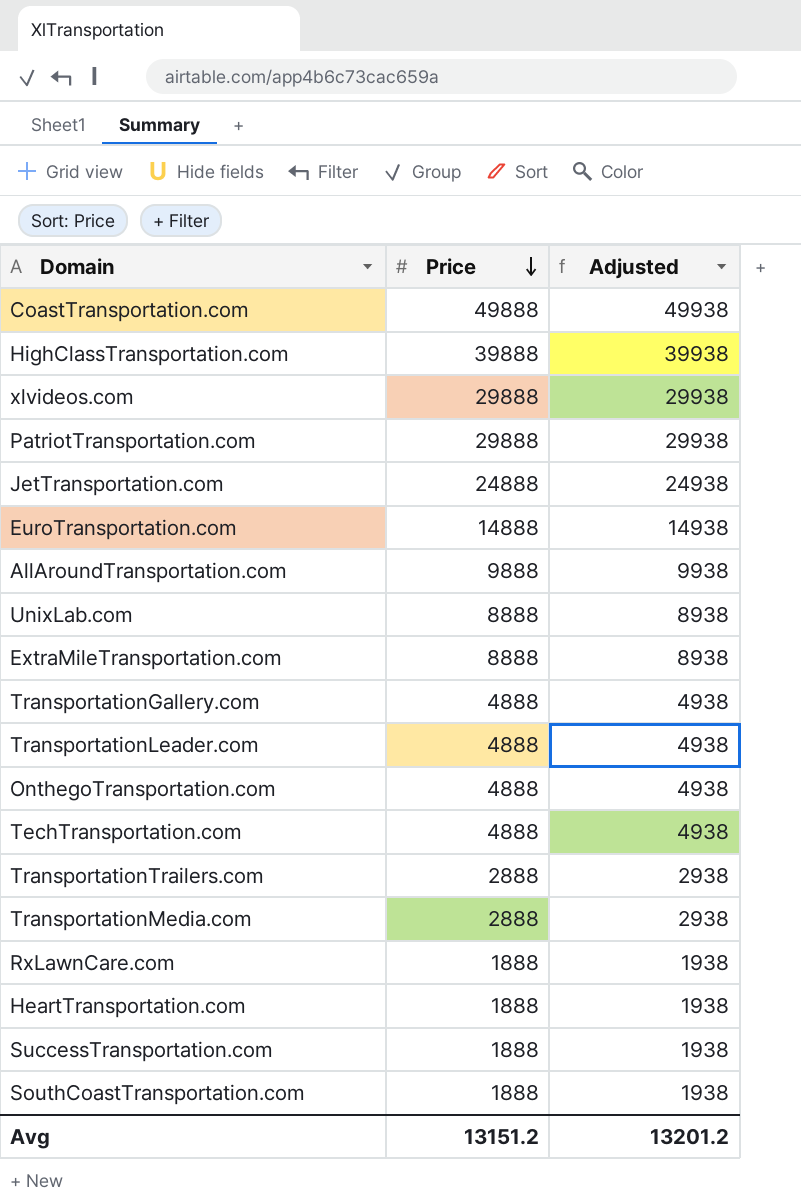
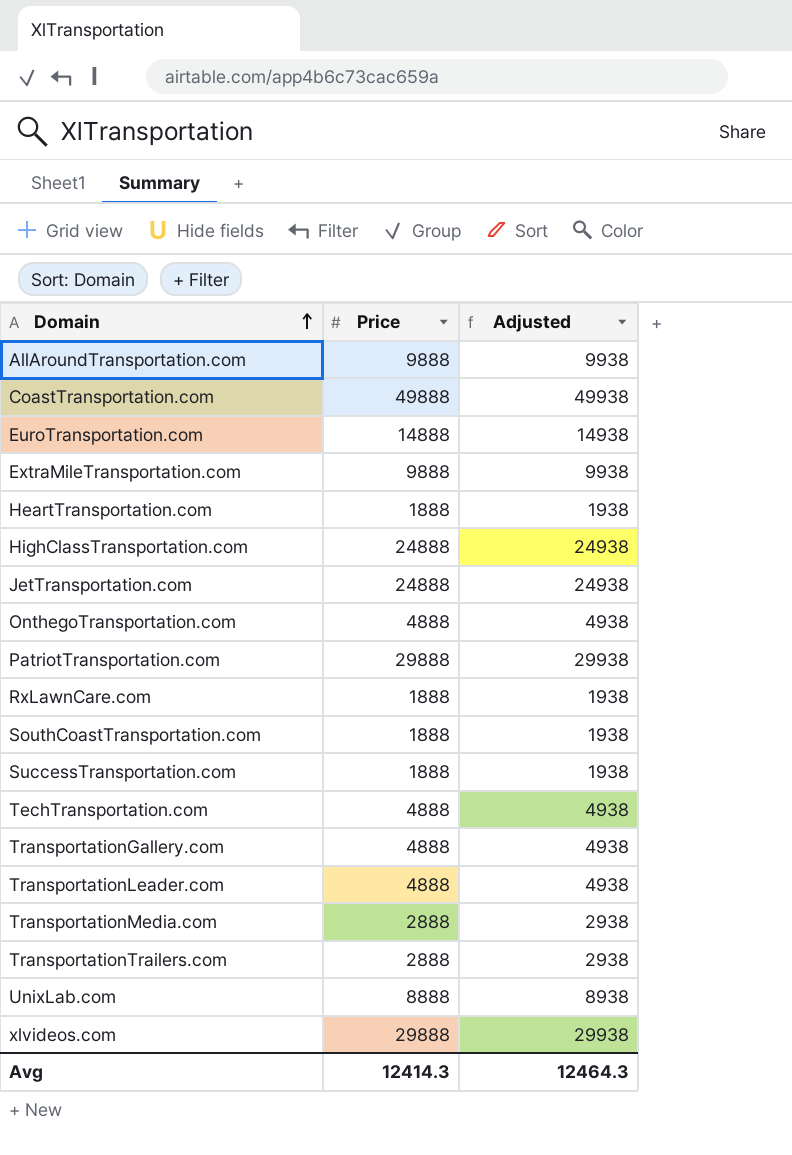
row order: Price descending -> Domain ascending
ExtraMileTransportation.com | Price: 8888 -> 9888
ExtraMileTransportation.com | Adjusted: 8938 -> 9938
HighClassTransportation.com | Price: 39888 -> 24888
HighClassTransportation.com | Adjusted: 39938 -> 24938
Avg | Price: 13151.2 -> 12414.3
Avg | Adjusted: 13201.2 -> 12464.3

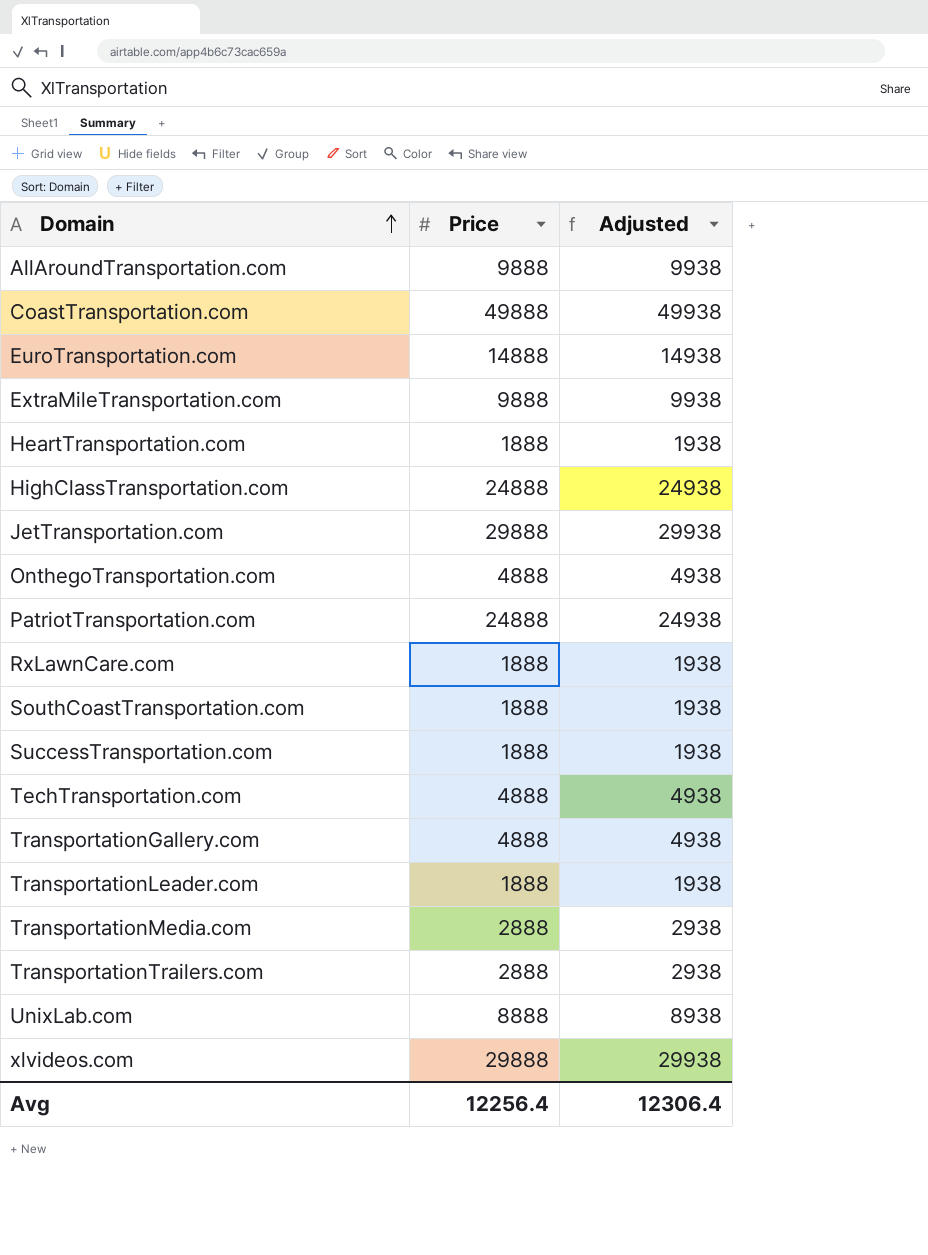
JetTransportation.com | Price: 24888 -> 29888
JetTransportation.com | Adjusted: 24938 -> 29938
PatriotTransportation.com | Price: 29888 -> 24888
PatriotTransportation.com | Adjusted: 29938 -> 24938
TransportationLeader.com | Price: 4888 -> 1888
TransportationLeader.com | Adjusted: 4938 -> 1938
Avg | Price: 12414.3 -> 12256.4
Avg | Adjusted: 12464.3 -> 12306.4

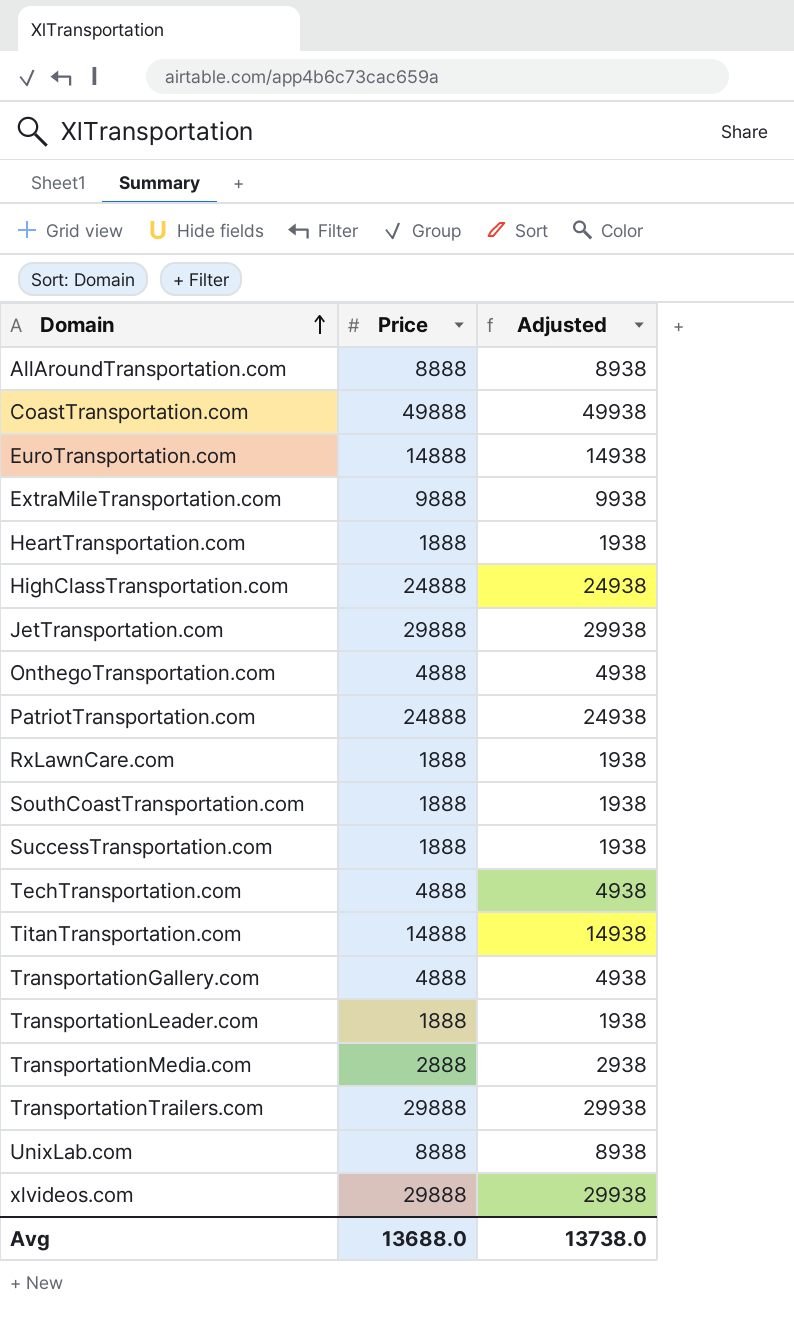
AllAroundTransportation.com | Price: 9888 -> 8888
AllAroundTransportation.com | Adjusted: 9938 -> 8938
row TitanTransportation.com: none -> 14888 | 14938
TransportationTrailers.com | Price: 2888 -> 29888
TransportationTrailers.com | Adjusted: 2938 -> 29938
Avg | Price: 12256.4 -> 13688.0
Avg | Adjusted: 12306.4 -> 13738.0

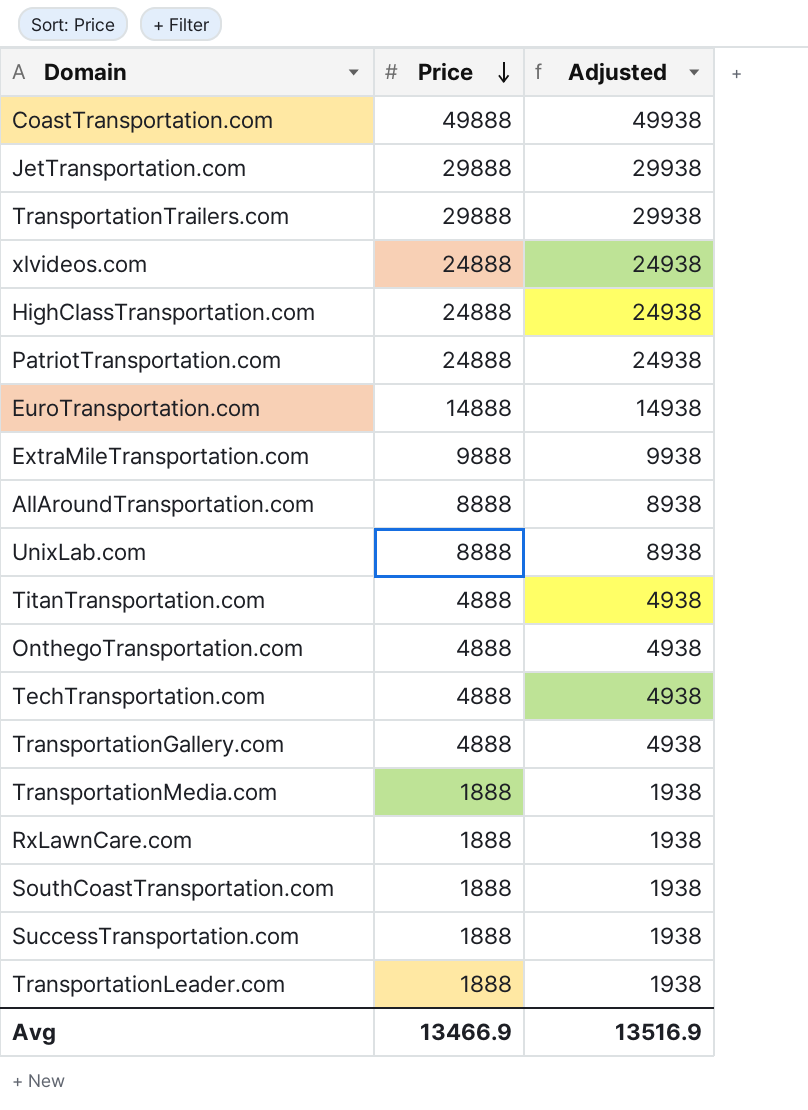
row order: Domain ascending -> Price descending
row HeartTransportation.com: 1888 | 1938 -> none
xlvideos.com | Price: 29888 -> 24888
xlvideos.com | Adjusted: 29938 -> 24938
TitanTransportation.com | Price: 14888 -> 4888
TitanTransportation.com | Adjusted: 14938 -> 4938
TransportationMedia.com | Price: 2888 -> 1888
TransportationMedia.com | Adjusted: 2938 -> 1938
Avg | Price: 13688.0 -> 13466.9
Avg | Adjusted: 13738.0 -> 13516.9

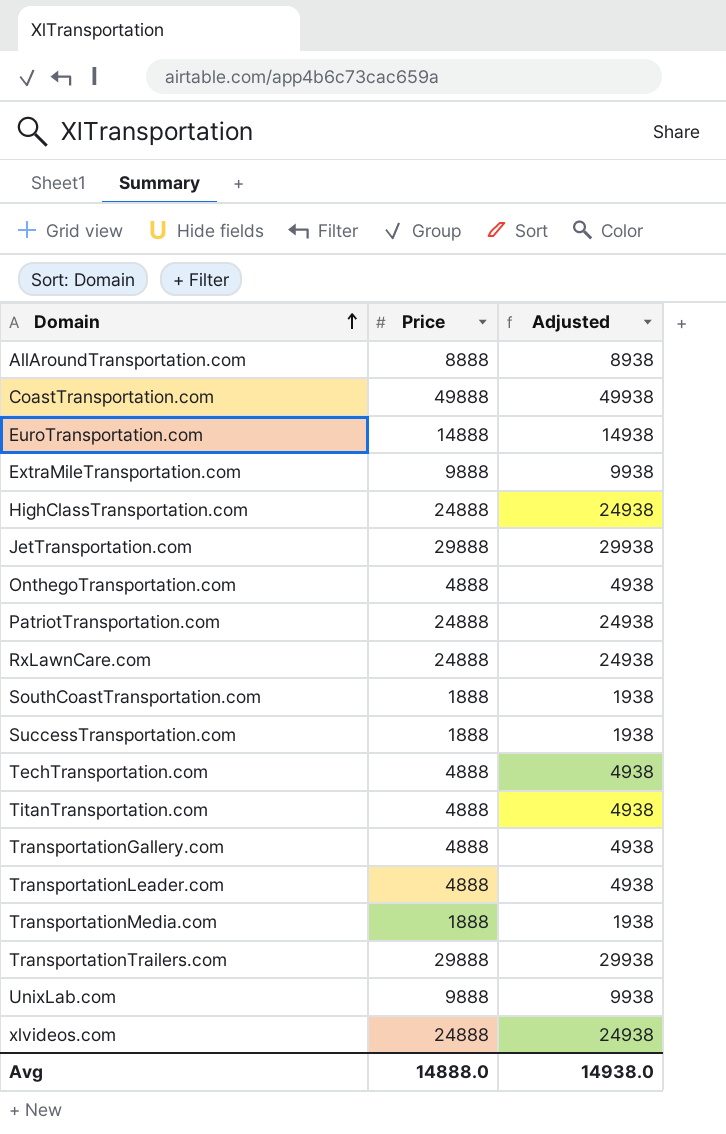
row order: Price descending -> Domain ascending
RxLawnCare.com | Price: 1888 -> 24888
RxLawnCare.com | Adjusted: 1938 -> 24938
TransportationLeader.com | Price: 1888 -> 4888
TransportationLeader.com | Adjusted: 1938 -> 4938
UnixLab.com | Price: 8888 -> 9888
UnixLab.com | Adjusted: 8938 -> 9938
Avg | Price: 13466.9 -> 14888.0
Avg | Adjusted: 13516.9 -> 14938.0

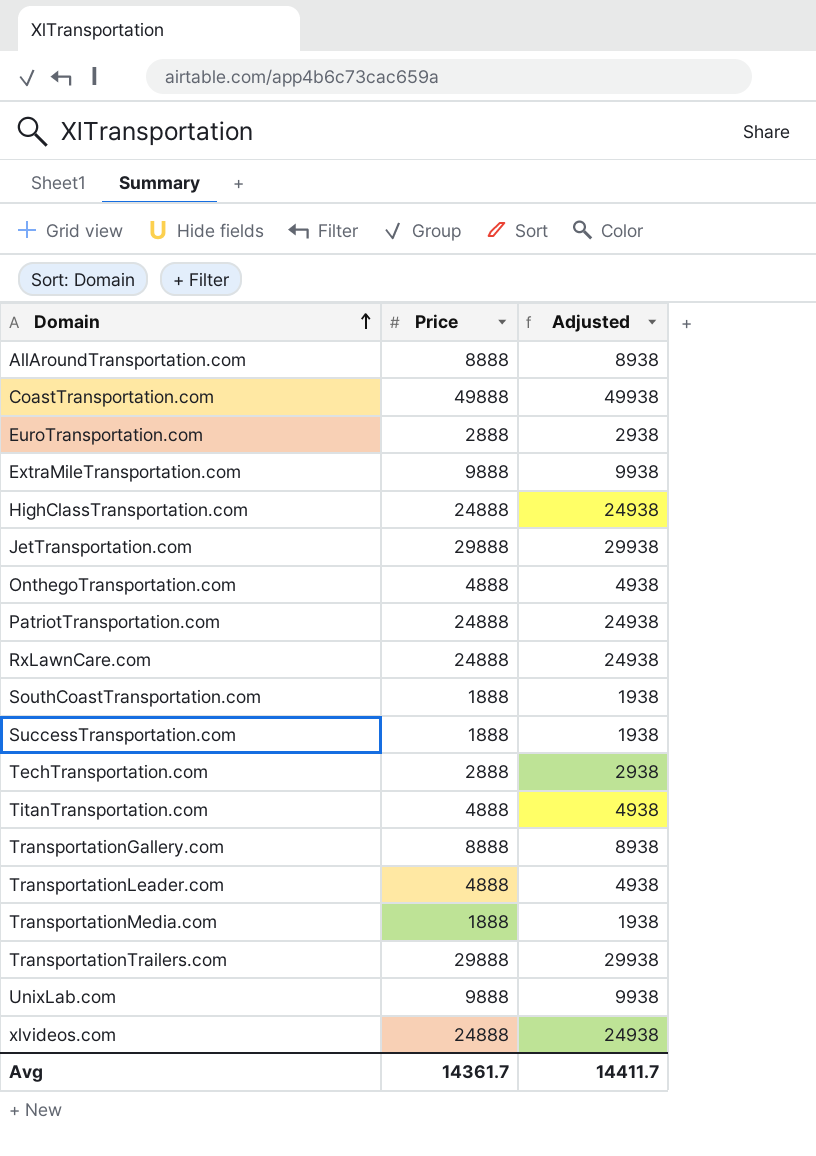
EuroTransportation.com | Price: 14888 -> 2888
EuroTransportation.com | Adjusted: 14938 -> 2938
TechTransportation.com | Price: 4888 -> 2888
TechTransportation.com | Adjusted: 4938 -> 2938
TransportationGallery.com | Price: 4888 -> 8888
TransportationGallery.com | Adjusted: 4938 -> 8938
Avg | Price: 14888.0 -> 14361.7
Avg | Adjusted: 14938.0 -> 14411.7

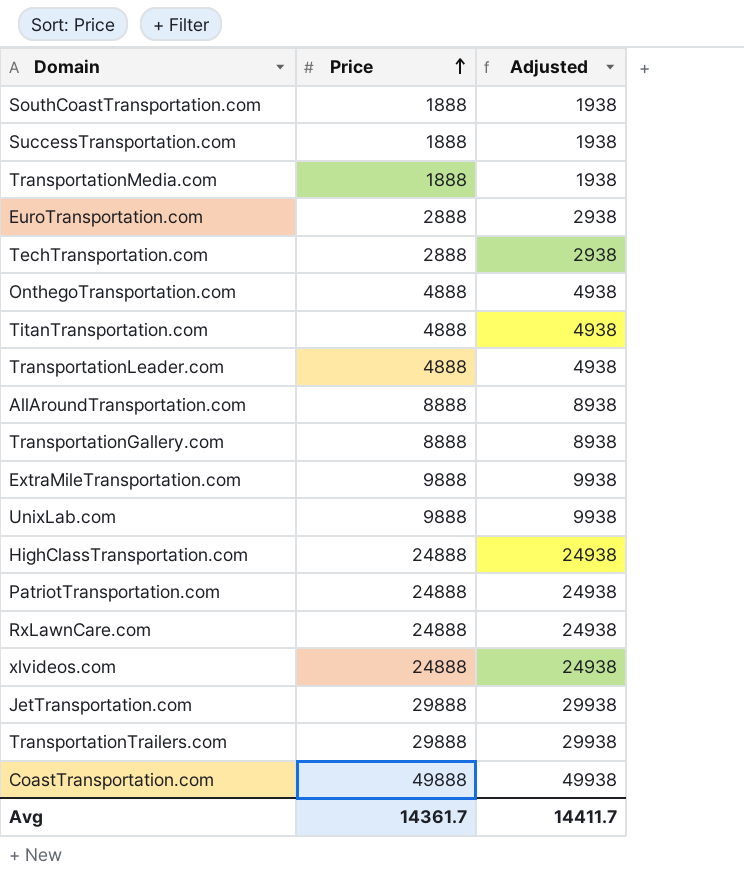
row order: Domain ascending -> Price ascending

